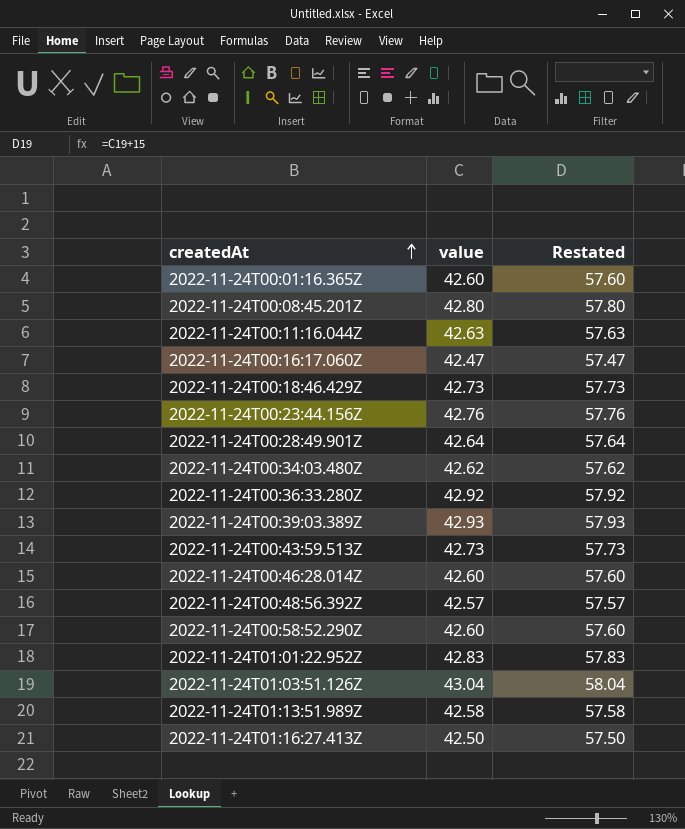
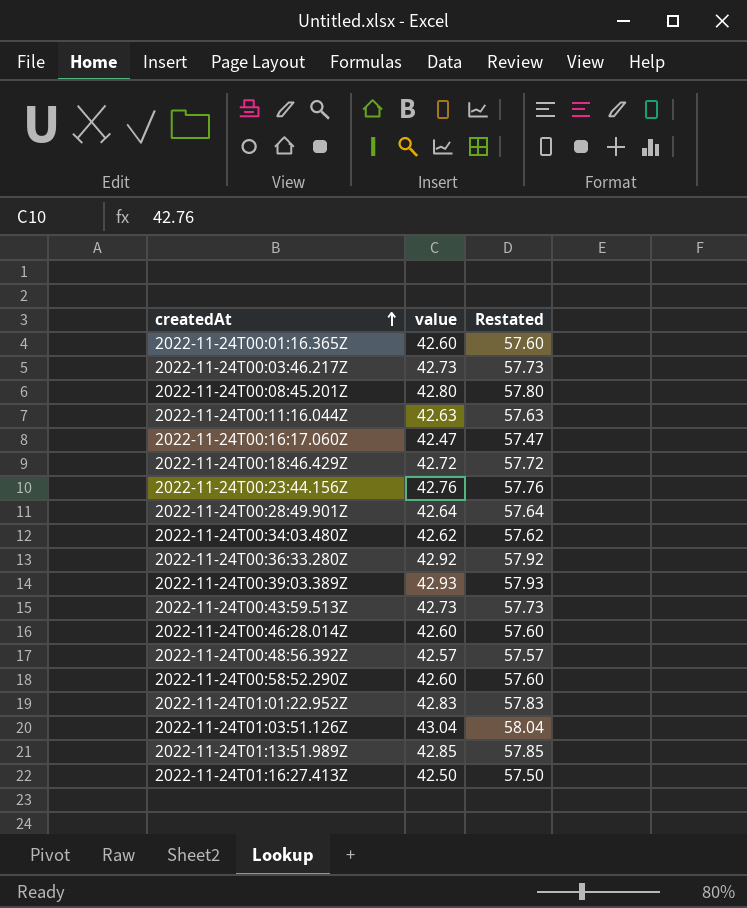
row 2022-11-24T00:03:46.217Z: none -> 42.73 | 57.73
2022-11-24T00:18:46.429Z | value: 42.73 -> 42.72
2022-11-24T00:18:46.429Z | Restated: 57.73 -> 57.72
2022-11-24T01:13:51.989Z | value: 42.58 -> 42.85
2022-11-24T01:13:51.989Z | Restated: 57.58 -> 57.85

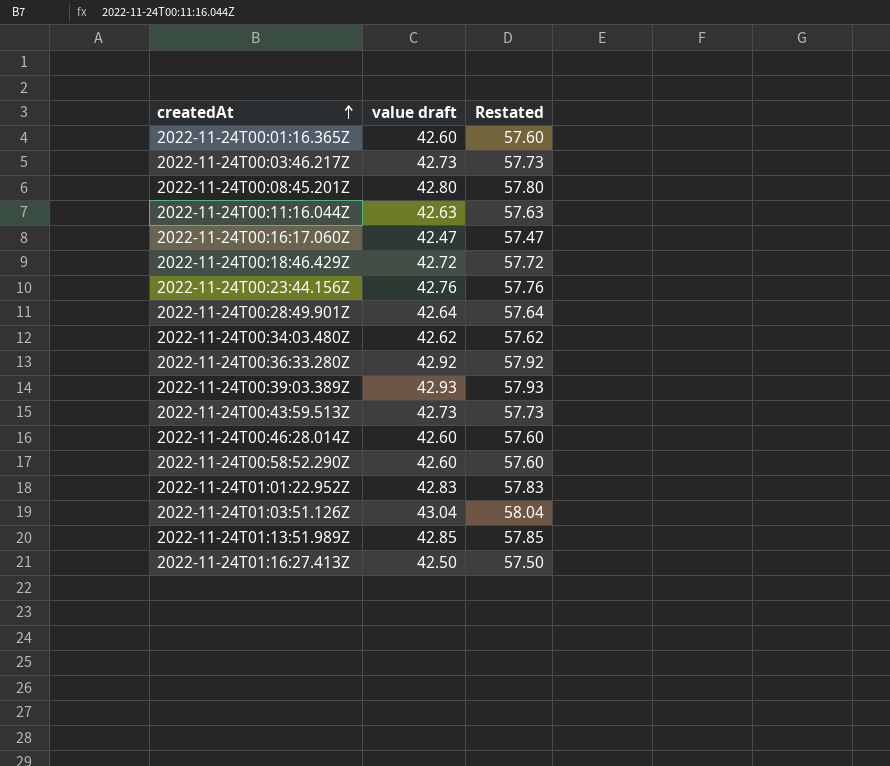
column name: value -> value draft
row 2022-11-24T00:48:56.392Z: 42.57 | 57.57 -> none

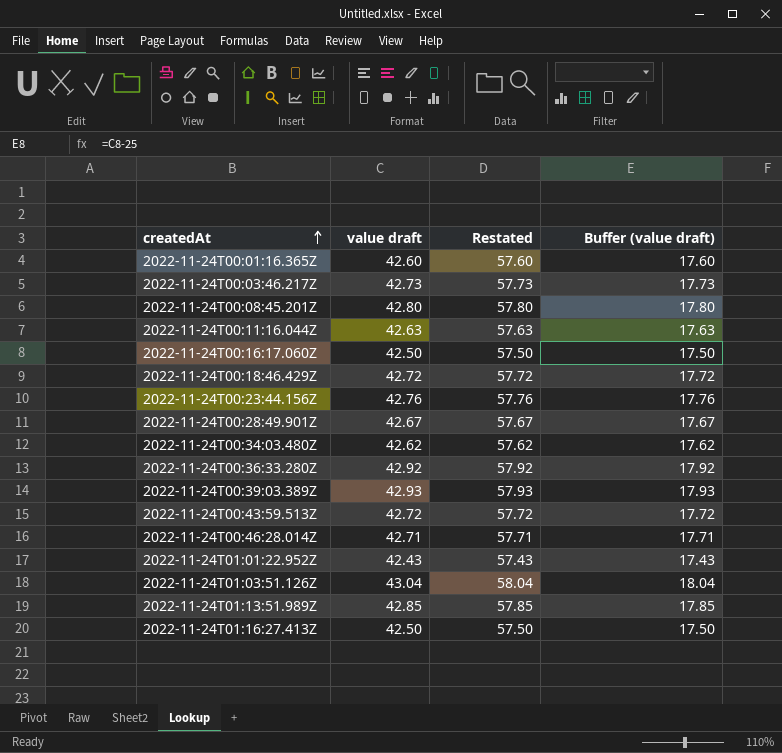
column Buffer (value draft) | formula: none -> [value draft] - 25
row 2022-11-24T00:58:52.290Z: 42.60 | 57.60 -> none
2022-11-24T00:16:17.060Z | value draft: 42.47 -> 42.50
2022-11-24T00:16:17.060Z | Restated: 57.47 -> 57.50
2022-11-24T00:28:49.901Z | value draft: 42.64 -> 42.67
2022-11-24T00:28:49.901Z | Restated: 57.64 -> 57.67
2022-11-24T00:43:59.513Z | value draft: 42.73 -> 42.72
2022-11-24T00:43:59.513Z | Restated: 57.73 -> 57.72
2022-11-24T00:46:28.014Z | value draft: 42.60 -> 42.71
2022-11-24T00:46:28.014Z | Restated: 57.60 -> 57.71
2022-11-24T01:01:22.952Z | value draft: 42.83 -> 42.43
2022-11-24T01:01:22.952Z | Restated: 57.83 -> 57.43

